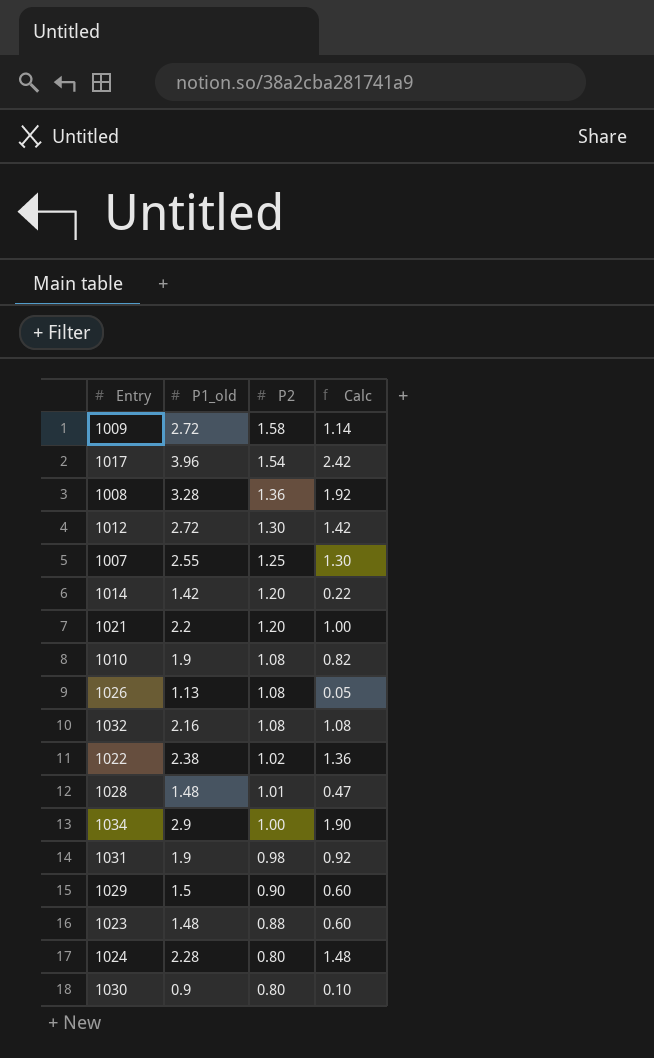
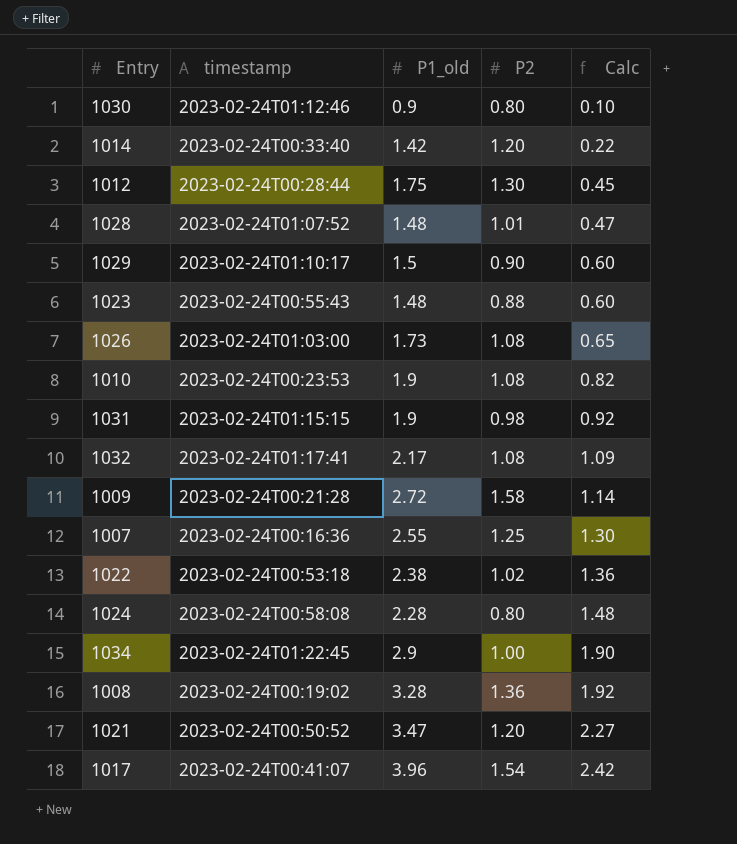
row order: P2 descending -> Calc ascending
column timestamp | position: none -> 2
1012 | P1_old: 2.72 -> 1.75
1012 | Calc: 1.42 -> 0.45
1026 | P1_old: 1.13 -> 1.73
1026 | Calc: 0.05 -> 0.65
1032 | P1_old: 2.16 -> 2.17
1032 | Calc: 1.08 -> 1.09
1021 | P1_old: 2.2 -> 3.47
1021 | Calc: 1.00 -> 2.27

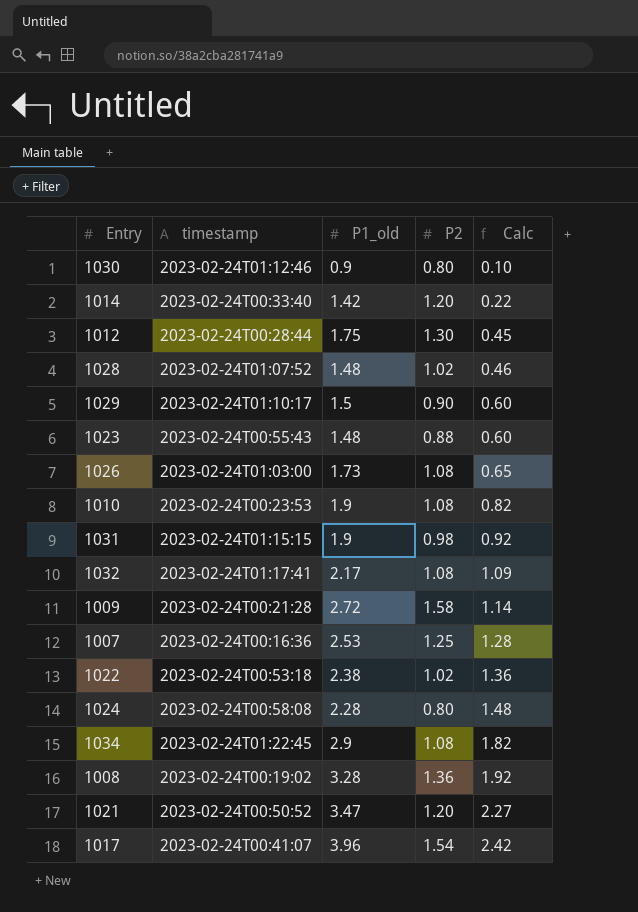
1028 | P2: 1.01 -> 1.02
1028 | Calc: 0.47 -> 0.46
1007 | P1_old: 2.55 -> 2.53
1007 | Calc: 1.30 -> 1.28
1034 | P2: 1.00 -> 1.08
1034 | Calc: 1.90 -> 1.82

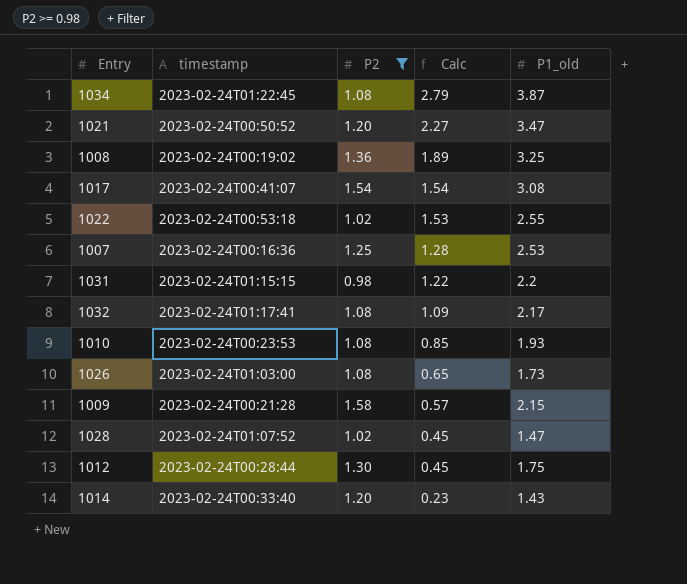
filter: none -> P2 >= 0.98
row order: Calc ascending -> Calc descending
column P1_old | position: 3 -> 5
1034 | Calc: 1.82 -> 2.79
1034 | P1_old: 2.9 -> 3.87
1008 | Calc: 1.92 -> 1.89
1008 | P1_old: 3.28 -> 3.25
1017 | Calc: 2.42 -> 1.54
1017 | P1_old: 3.96 -> 3.08
1022 | Calc: 1.36 -> 1.53
1022 | P1_old: 2.38 -> 2.55
1031 | Calc: 0.92 -> 1.22
1031 | P1_old: 1.9 -> 2.2
1010 | Calc: 0.82 -> 0.85
1010 | P1_old: 1.9 -> 1.93
1009 | Calc: 1.14 -> 0.57
1009 | P1_old: 2.72 -> 2.15
1028 | Calc: 0.46 -> 0.45
1028 | P1_old: 1.48 -> 1.47
1014 | Calc: 0.22 -> 0.23
1014 | P1_old: 1.42 -> 1.43

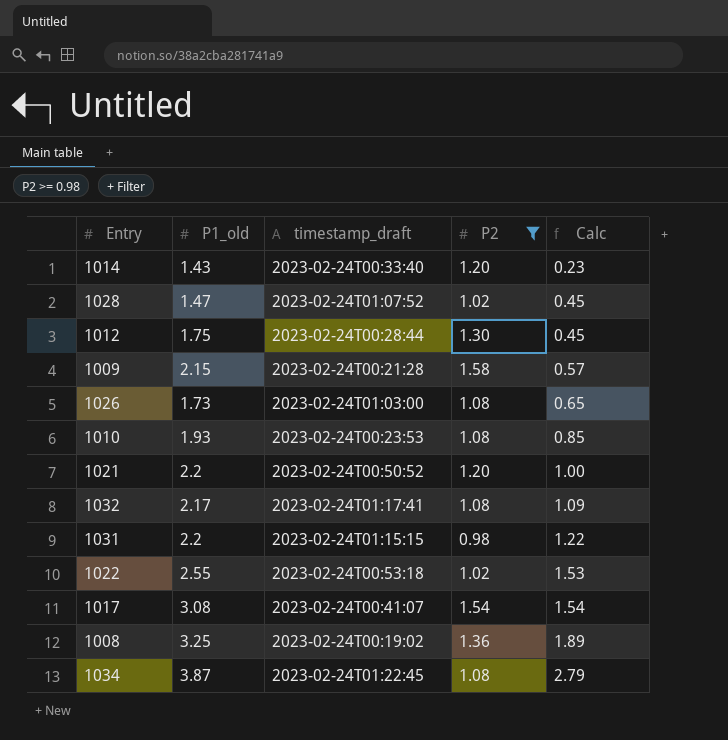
row order: Calc descending -> Calc ascending
column P1_old | position: 5 -> 2
column name: timestamp -> timestamp_draft
row 1007: 2023-02-24T00:16:36 | 1.25 | 1.28 | 2.53 -> none
1021 | P1_old: 3.47 -> 2.2
1021 | Calc: 2.27 -> 1.00

